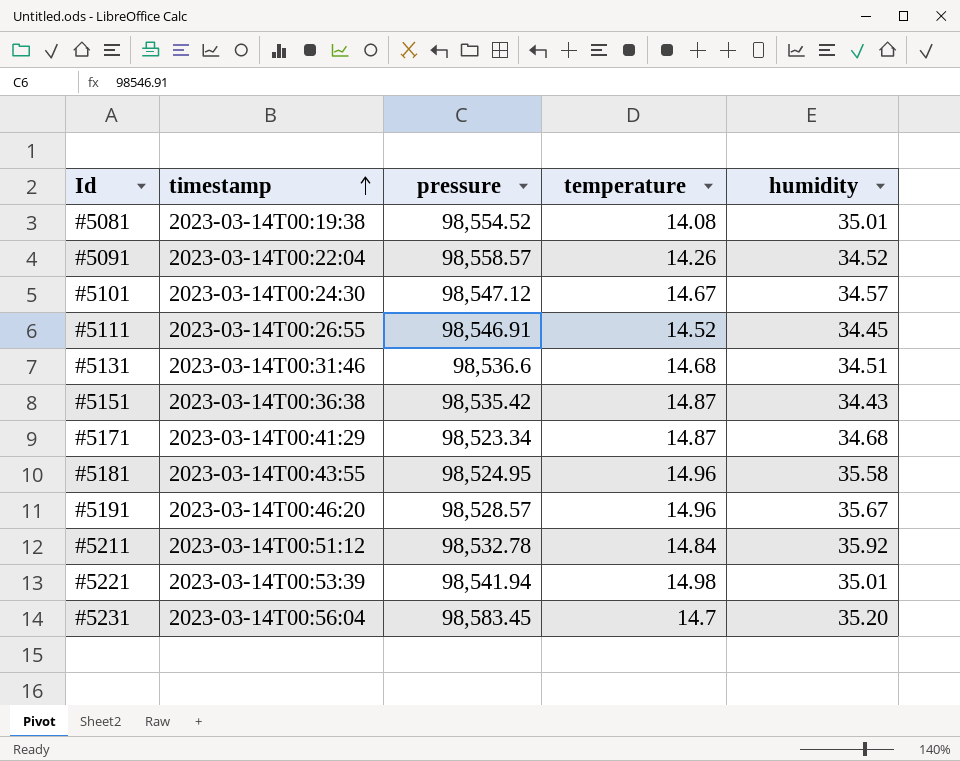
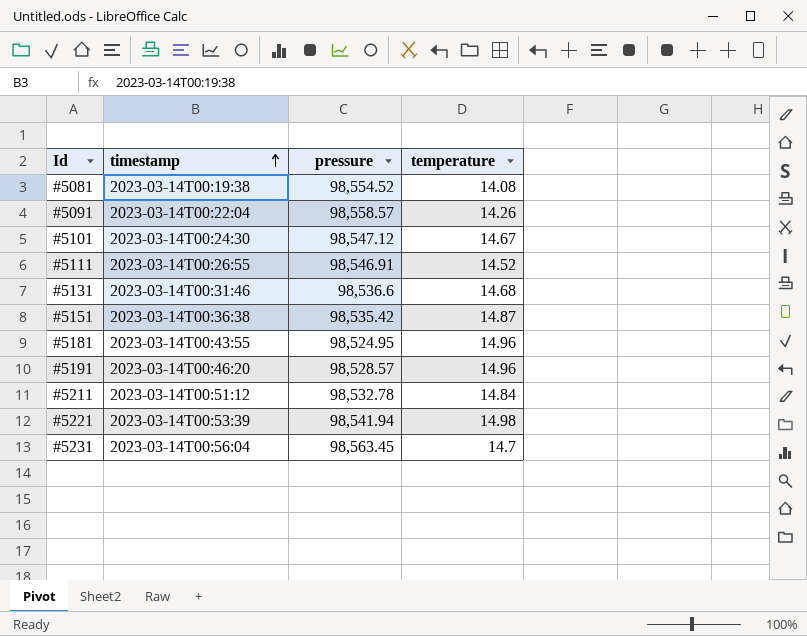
column humidity | position: 5 -> none
row #5171: 2023-03-14T00:41:29 | 98,523.34 | 14.87 | 34.68 -> none
#5231 | pressure: 98,583.45 -> 98,563.45

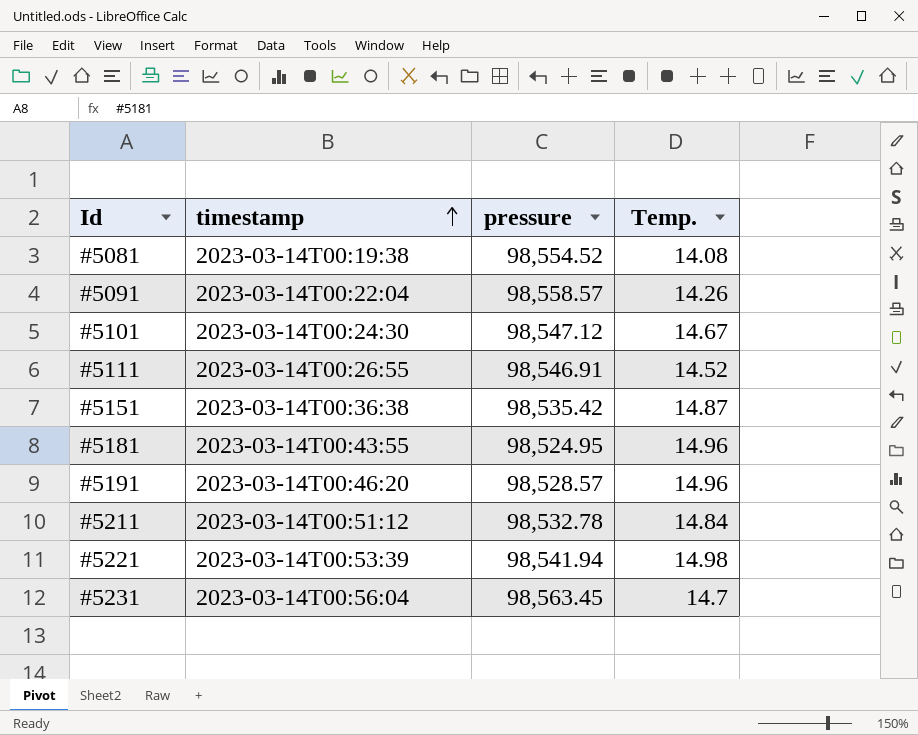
column name: temperature -> Temp.
row #5131: 2023-03-14T00:31:46 | 98,536.6 | 14.68 -> none

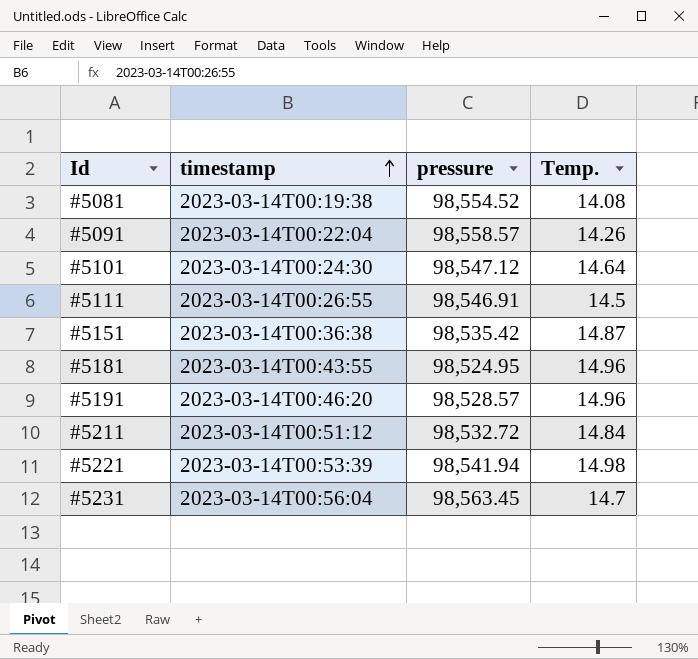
#5101 | Temp.: 14.67 -> 14.64
#5111 | Temp.: 14.52 -> 14.5
#5211 | pressure: 98,532.78 -> 98,532.72

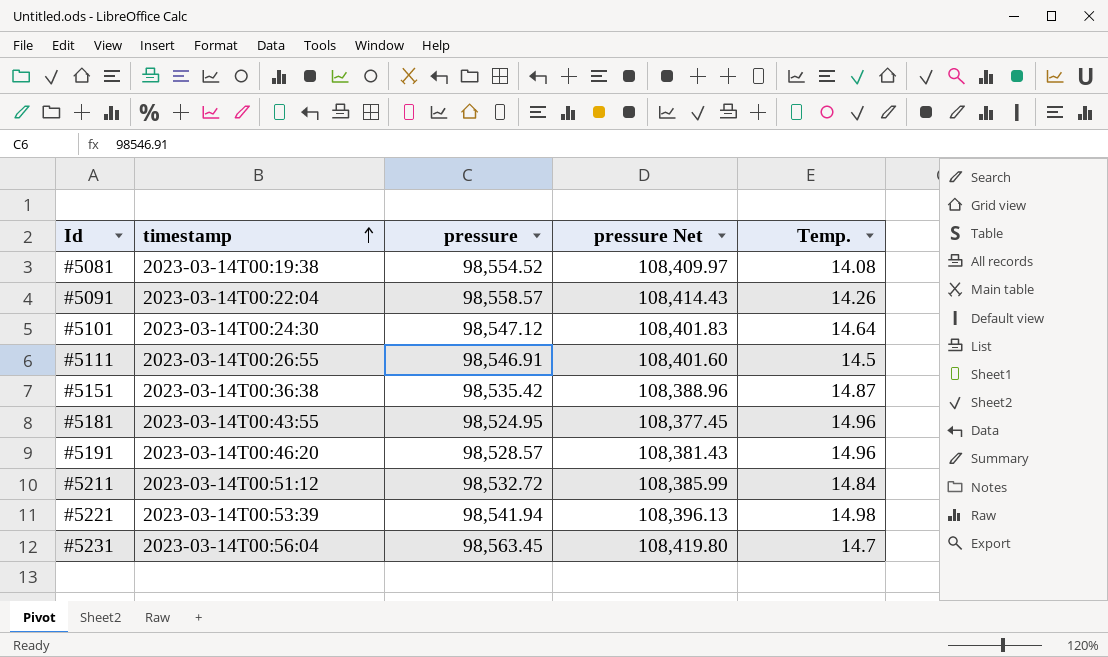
column pressure Net | formula: none -> [pressure] * 1.1

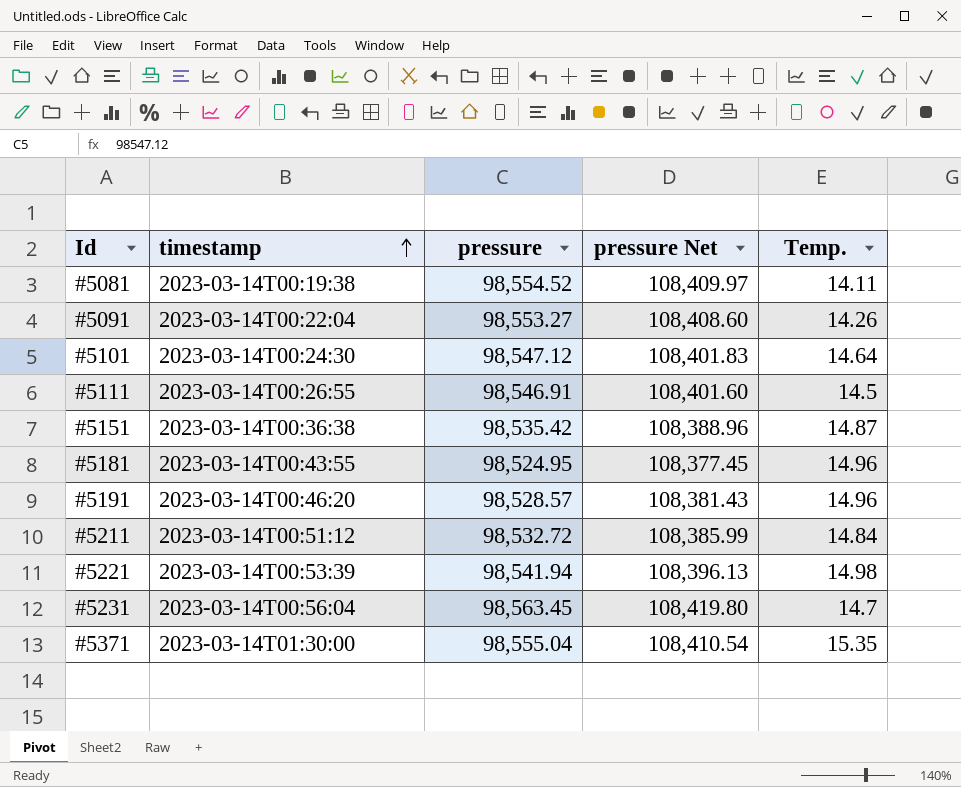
#5081 | Temp.: 14.08 -> 14.11
#5091 | pressure: 98,558.57 -> 98,553.27
#5091 | pressure Net: 108,414.43 -> 108,408.60
row #5371: none -> 2023-03-14T01:30:00 | 98,555.04 | 108,410.54 | 15.35

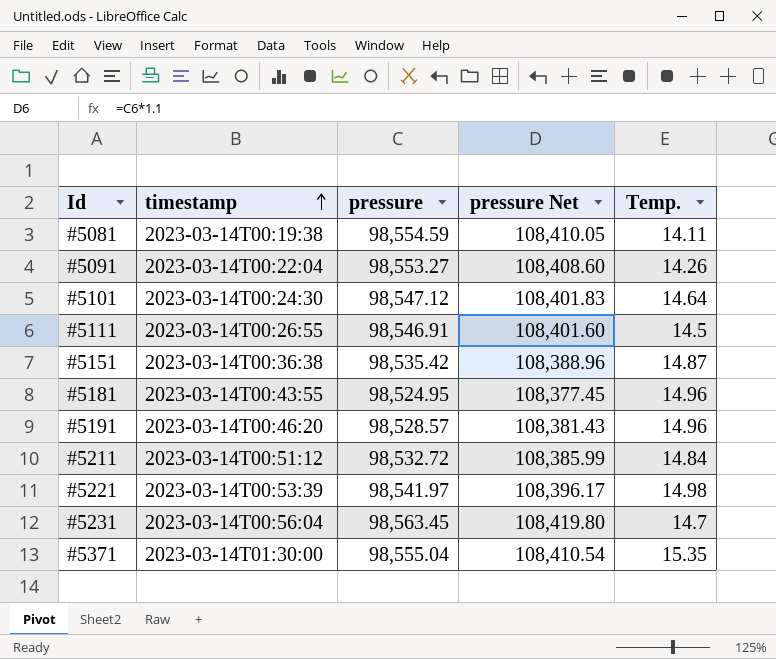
#5081 | pressure: 98,554.52 -> 98,554.59
#5081 | pressure Net: 108,409.97 -> 108,410.05
#5221 | pressure: 98,541.94 -> 98,541.97
#5221 | pressure Net: 108,396.13 -> 108,396.17

